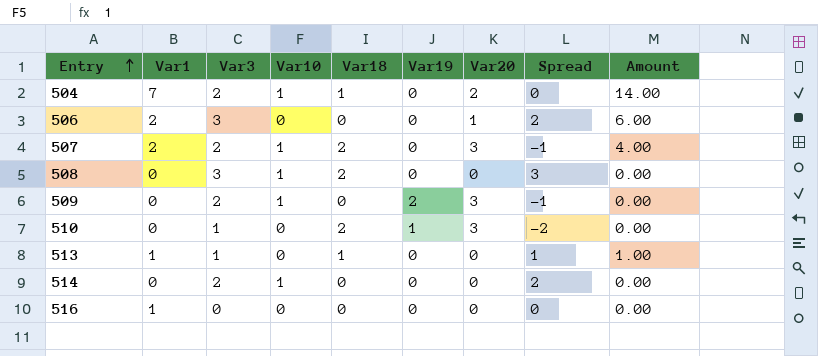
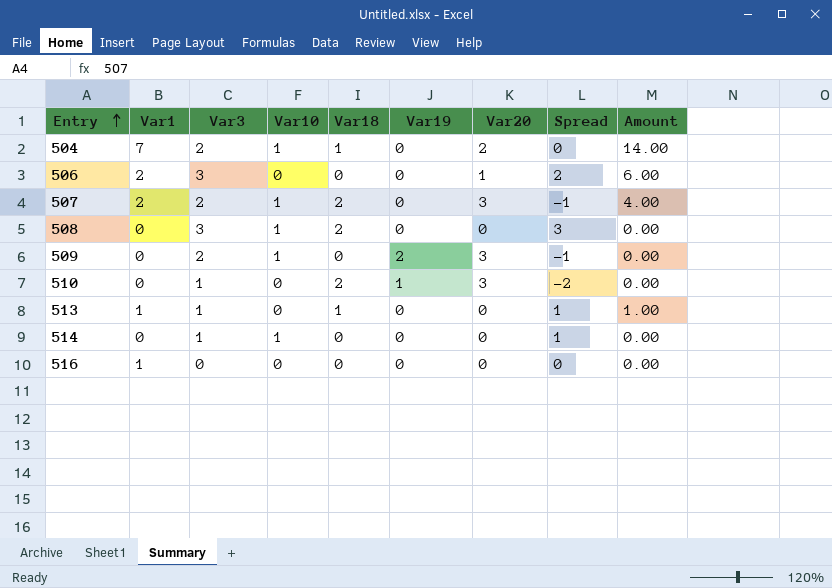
514 | Var3: 2 -> 1
514 | Spread: 2 -> 1

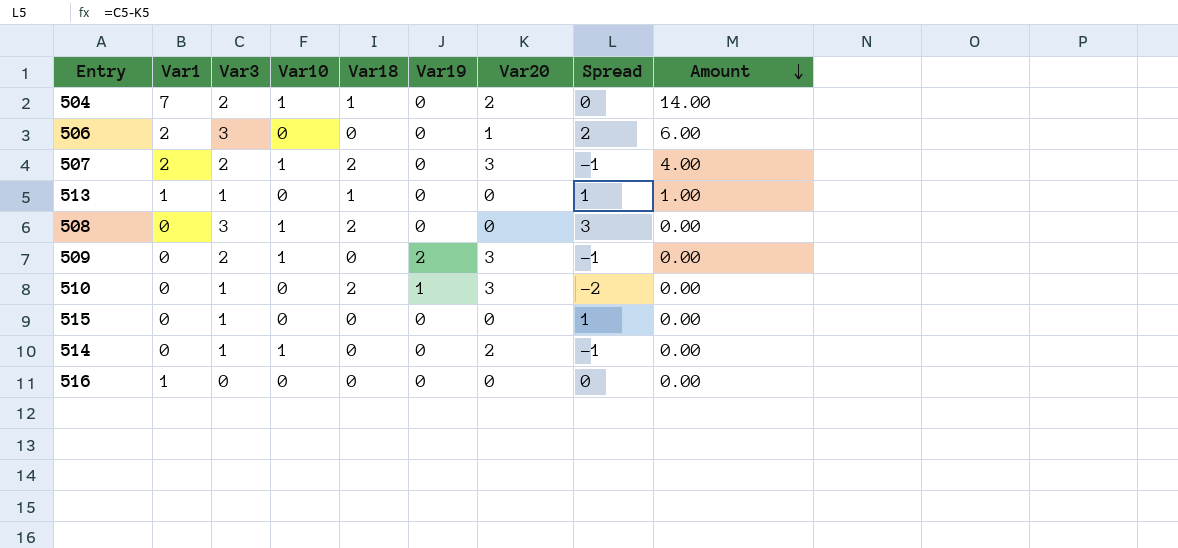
row order: Entry ascending -> Amount descending
row 515: none -> 0 | 1 | 0 | 0 | 0 | 0 | 1 | 0.00
514 | Var20: 0 -> 2
514 | Spread: 1 -> -1

